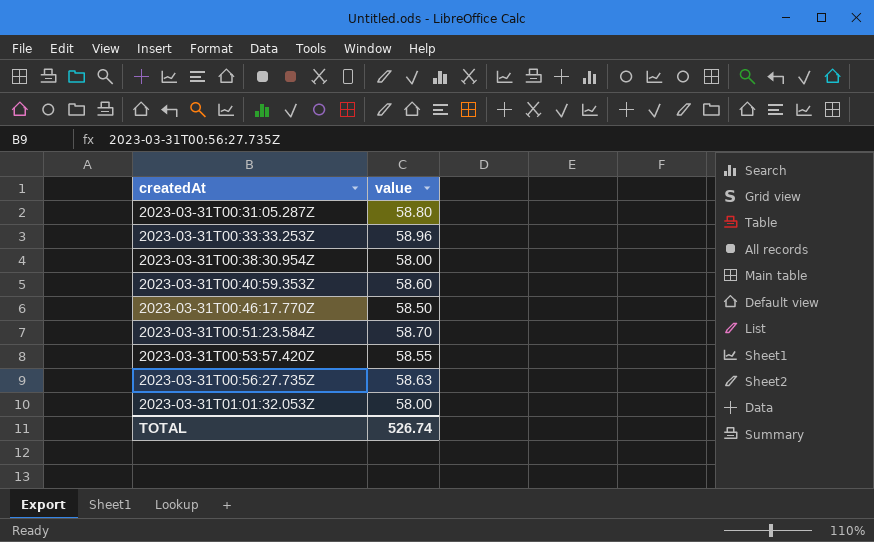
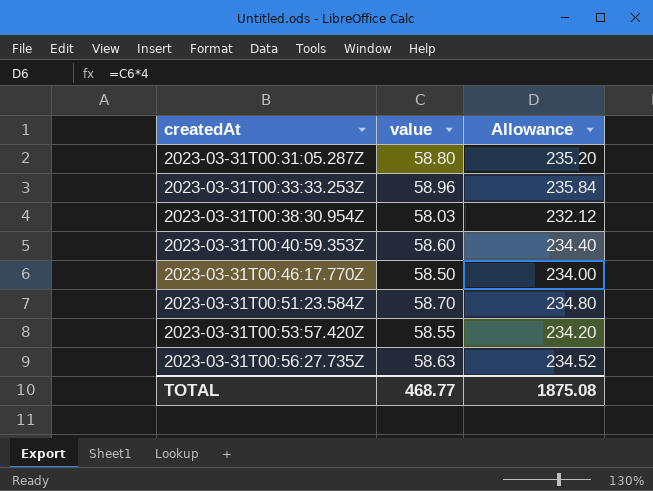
column Allowance | formula: none -> [value] * 4
row 2023-03-31T01:01:32.053Z: 58.00 -> none
2023-03-31T00:38:30.954Z | value: 58.00 -> 58.03
TOTAL | value: 526.74 -> 468.77

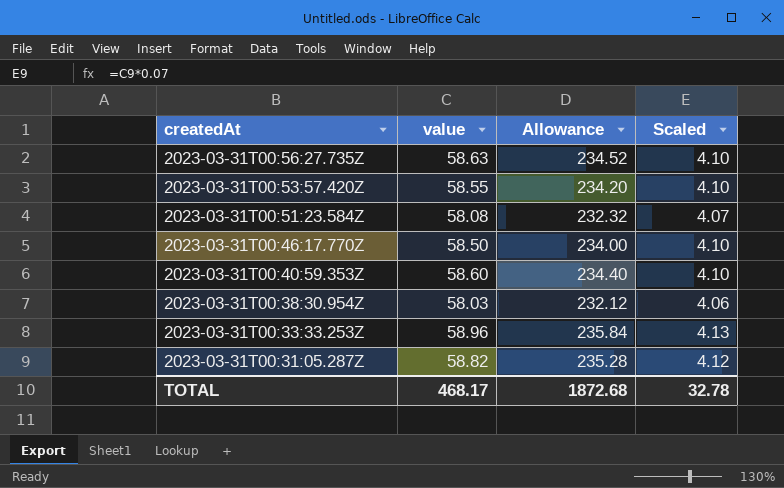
row order: createdAt ascending -> createdAt descending
column Scaled | formula: none -> [value] * 0.07
2023-03-31T00:51:23.584Z | value: 58.70 -> 58.08
2023-03-31T00:51:23.584Z | Allowance: 234.80 -> 232.32
2023-03-31T00:31:05.287Z | value: 58.80 -> 58.82
2023-03-31T00:31:05.287Z | Allowance: 235.20 -> 235.28
TOTAL | value: 468.77 -> 468.17
TOTAL | Allowance: 1875.08 -> 1872.68

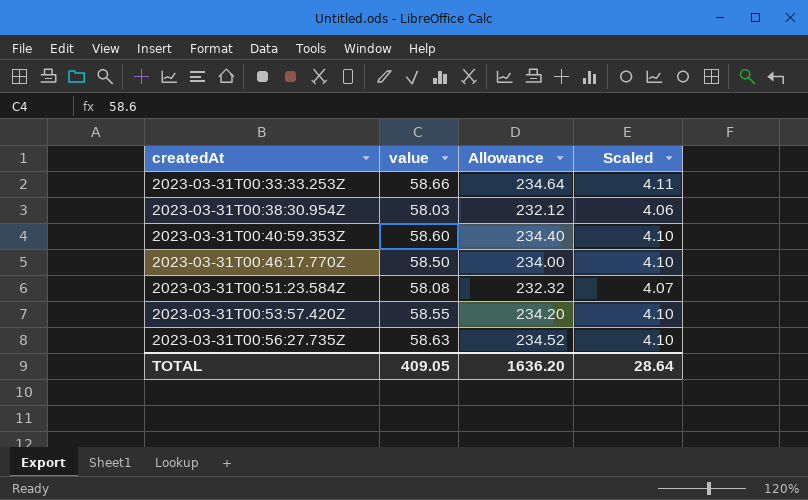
row order: createdAt descending -> createdAt ascending
row 2023-03-31T00:31:05.287Z: 58.82 | 235.28 | 4.12 -> none
2023-03-31T00:33:33.253Z | value: 58.96 -> 58.66
2023-03-31T00:33:33.253Z | Allowance: 235.84 -> 234.64
2023-03-31T00:33:33.253Z | Scaled: 4.13 -> 4.11
TOTAL | value: 468.17 -> 409.05
TOTAL | Allowance: 1872.68 -> 1636.20
TOTAL | Scaled: 32.78 -> 28.64

